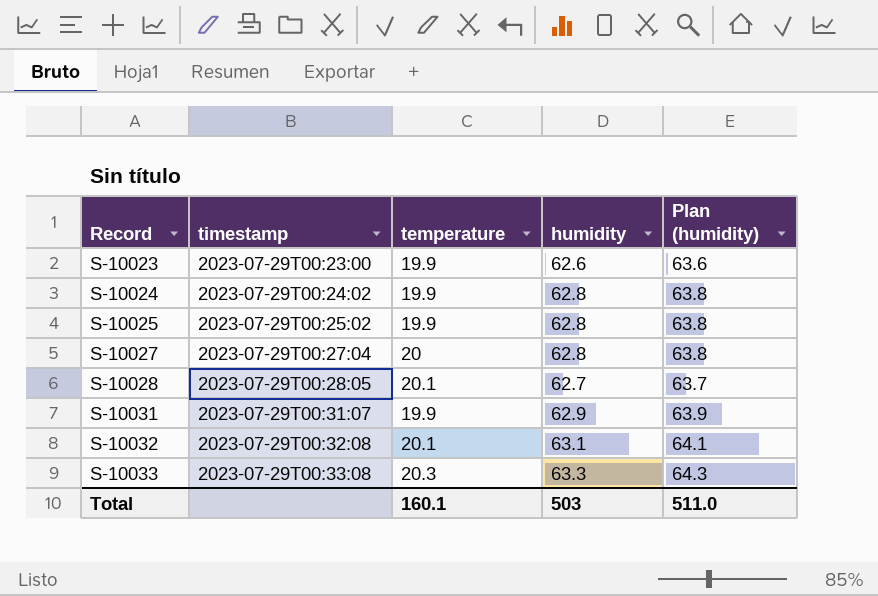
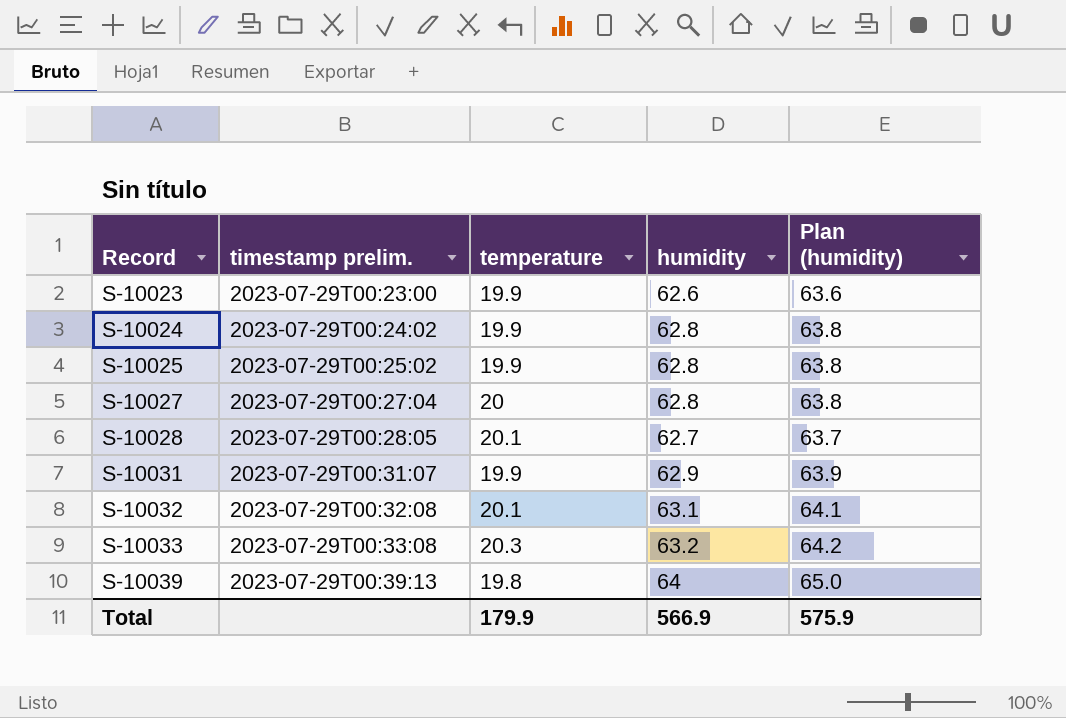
column name: timestamp -> timestamp prelim.
S-10033 | humidity: 63.3 -> 63.2
S-10033 | Plan (humidity): 64.3 -> 64.2
row S-10039: none -> 2023-07-29T00:39:13 | 19.8 | 64 | 65.0
Total | temperature: 160.1 -> 179.9
Total | humidity: 503 -> 566.9
Total | Plan (humidity): 511.0 -> 575.9

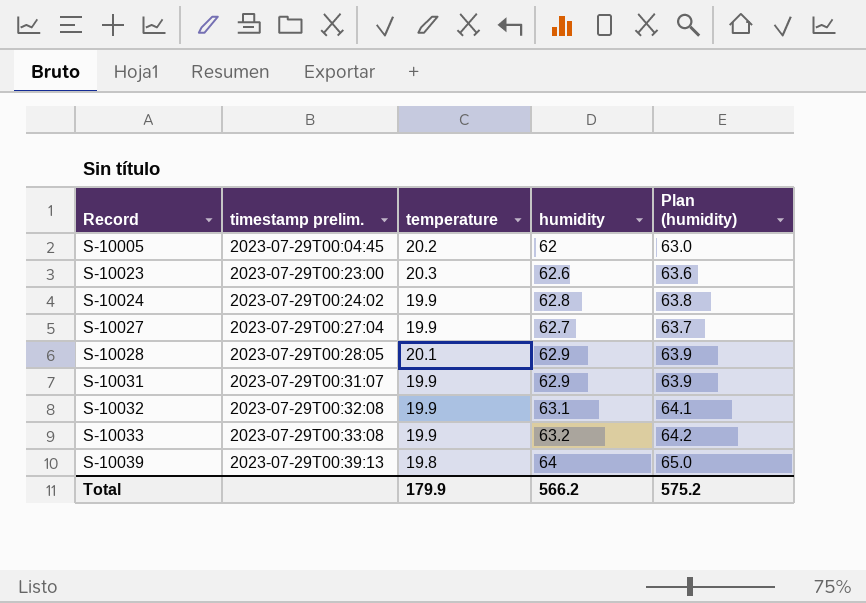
row S-10025: 2023-07-29T00:25:02 | 19.9 | 62.8 | 63.8 -> none
row S-10005: none -> 2023-07-29T00:04:45 | 20.2 | 62 | 63.0
S-10023 | temperature: 19.9 -> 20.3
S-10027 | temperature: 20 -> 19.9
S-10027 | humidity: 62.8 -> 62.7
S-10027 | Plan (humidity): 63.8 -> 63.7
S-10028 | humidity: 62.7 -> 62.9
S-10028 | Plan (humidity): 63.7 -> 63.9
S-10032 | temperature: 20.1 -> 19.9
S-10033 | temperature: 20.3 -> 19.9
Total | humidity: 566.9 -> 566.2
Total | Plan (humidity): 575.9 -> 575.2

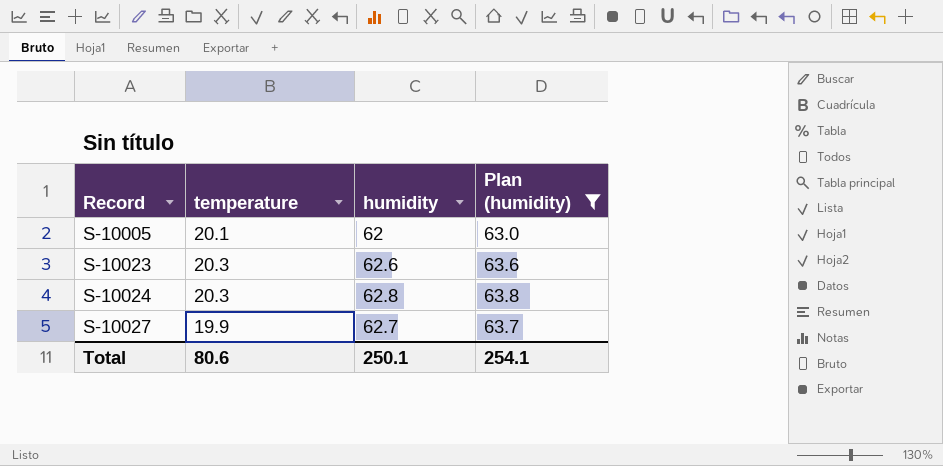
filter: none -> Plan (humidity) <= 63.8
column timestamp prelim. | position: 2 -> none
S-10005 | temperature: 20.2 -> 20.1
S-10024 | temperature: 19.9 -> 20.3
Total | temperature: 179.9 -> 80.6
Total | humidity: 566.2 -> 250.1
Total | Plan (humidity): 575.2 -> 254.1

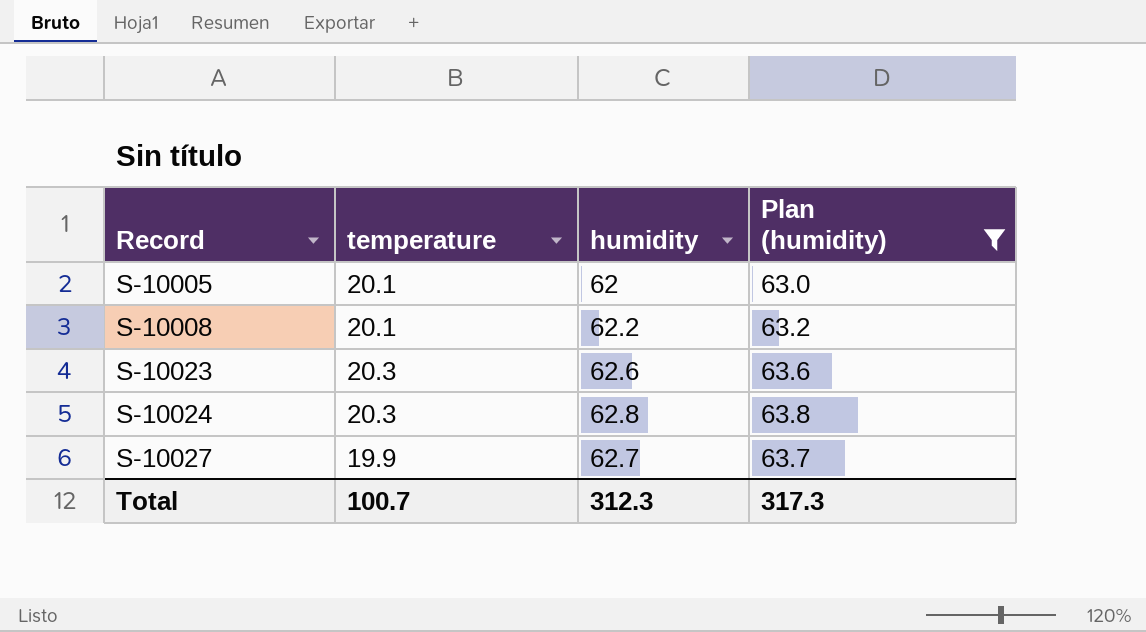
row S-10008: none -> 20.1 | 62.2 | 63.2
Total | temperature: 80.6 -> 100.7
Total | humidity: 250.1 -> 312.3
Total | Plan (humidity): 254.1 -> 317.3

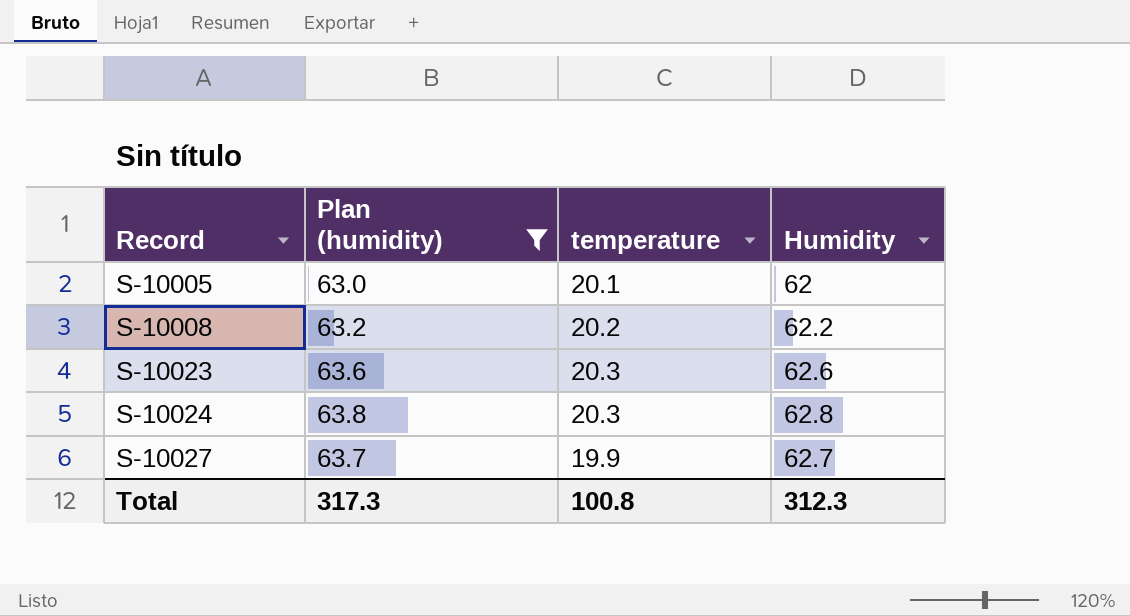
column Plan (humidity) | position: 4 -> 2
column name: humidity -> Humidity
S-10008 | temperature: 20.1 -> 20.2
Total | temperature: 100.7 -> 100.8

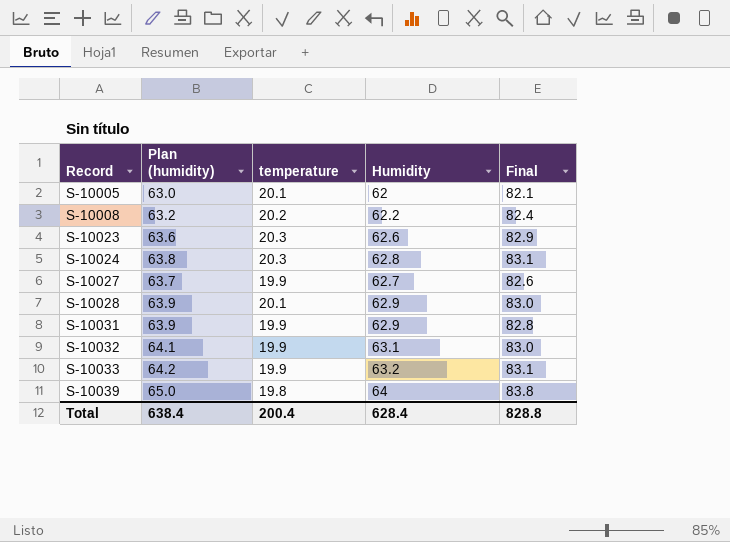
filter: Plan (humidity) <= 63.8 -> none
column Final | formula: none -> [temperature] + [Humidity]
Total | Plan (humidity): 317.3 -> 638.4
Total | temperature: 100.8 -> 200.4
Total | Humidity: 312.3 -> 628.4

